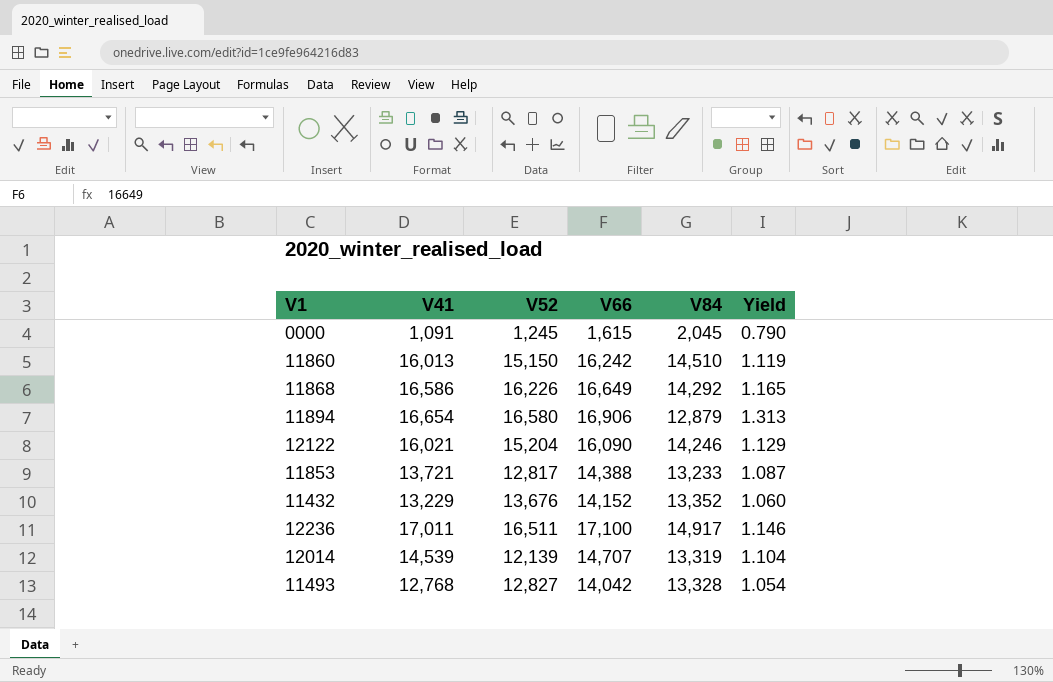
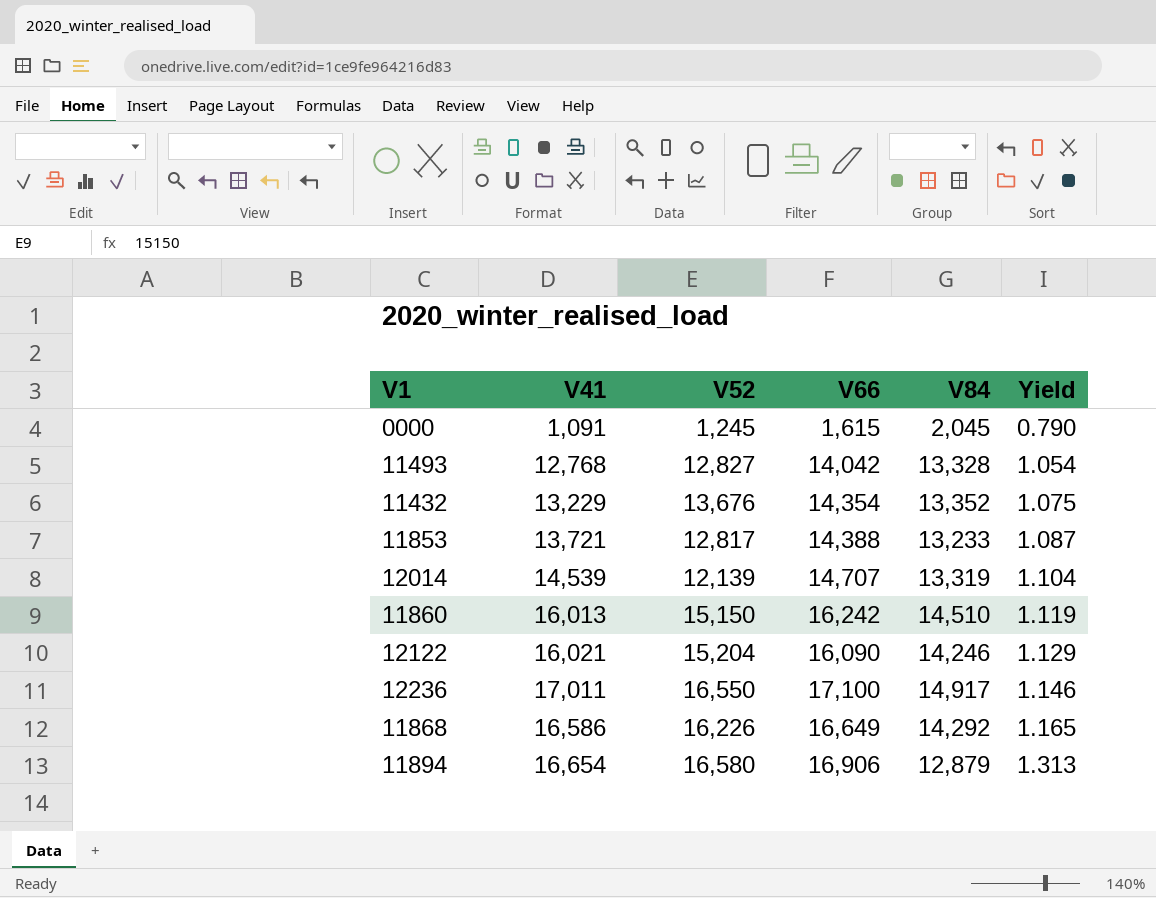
row order: none -> Yield ascending
11432 | V66: 14,152 -> 14,354
11432 | Yield: 1.060 -> 1.075
12236 | V52: 16,511 -> 16,550

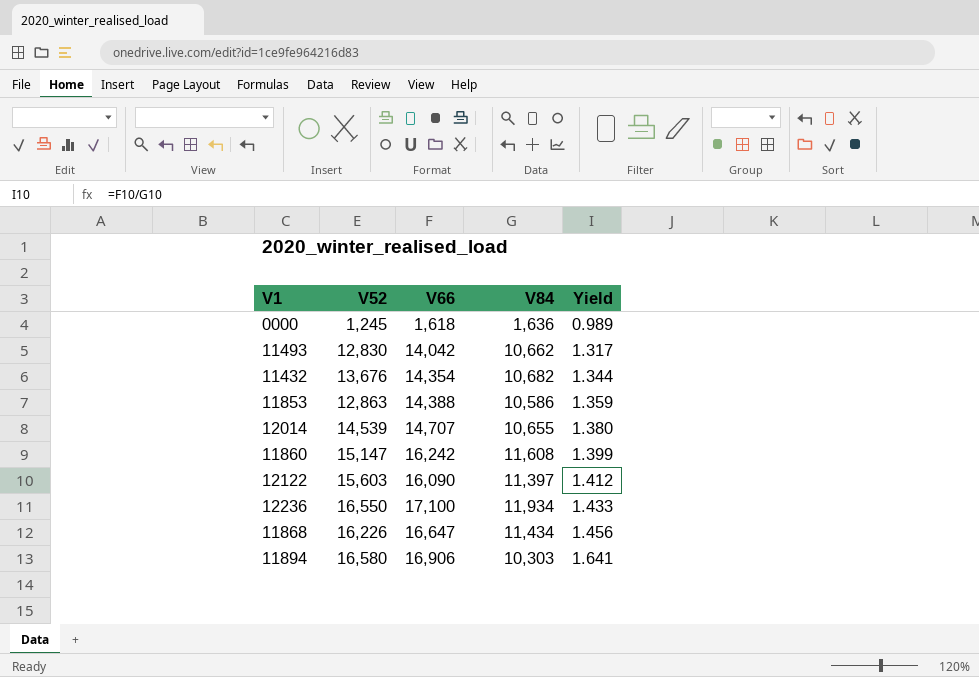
column V41 | position: 2 -> none
0000 | V66: 1,615 -> 1,618
0000 | V84: 2,045 -> 1,636
0000 | Yield: 0.790 -> 0.989
11493 | V52: 12,827 -> 12,830
11493 | V84: 13,328 -> 10,662
11493 | Yield: 1.054 -> 1.317
11432 | V84: 13,352 -> 10,682
11432 | Yield: 1.075 -> 1.344
11853 | V52: 12,817 -> 12,863
11853 | V84: 13,233 -> 10,586
11853 | Yield: 1.087 -> 1.359
12014 | V52: 12,139 -> 14,539
12014 | V84: 13,319 -> 10,655
12014 | Yield: 1.104 -> 1.380
11860 | V52: 15,150 -> 15,147
11860 | V84: 14,510 -> 11,608
11860 | Yield: 1.119 -> 1.399
12122 | V52: 15,204 -> 15,603
12122 | V84: 14,246 -> 11,397
12122 | Yield: 1.129 -> 1.412
12236 | V84: 14,917 -> 11,934
12236 | Yield: 1.146 -> 1.433
11868 | V66: 16,649 -> 16,647
11868 | V84: 14,292 -> 11,434
11868 | Yield: 1.165 -> 1.456
11894 | V84: 12,879 -> 10,303
11894 | Yield: 1.313 -> 1.641

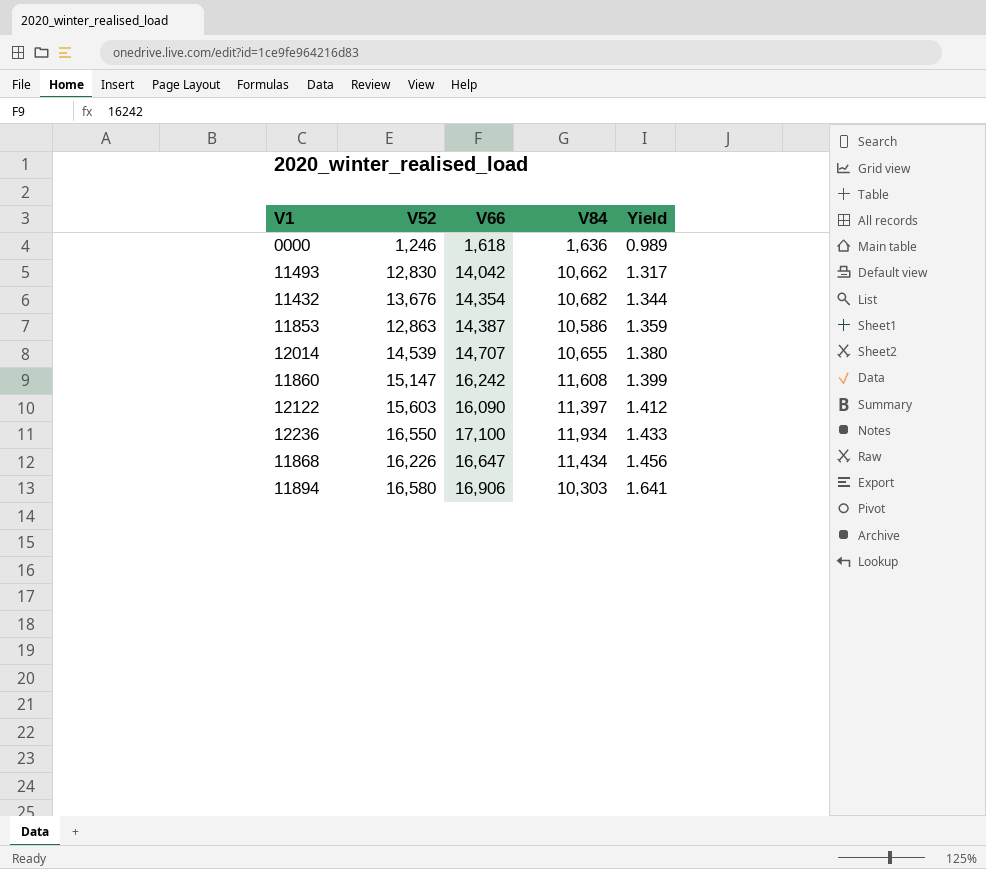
0000 | V52: 1,245 -> 1,246
11853 | V66: 14,388 -> 14,387

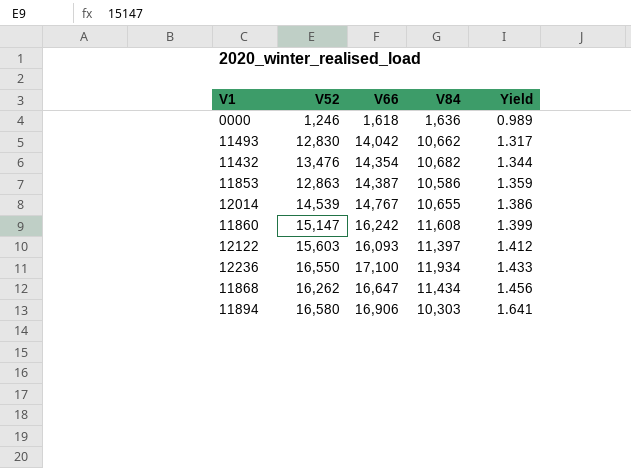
11432 | V52: 13,676 -> 13,476
12014 | V66: 14,707 -> 14,767
12014 | Yield: 1.380 -> 1.386
12122 | V66: 16,090 -> 16,093
11868 | V52: 16,226 -> 16,262

